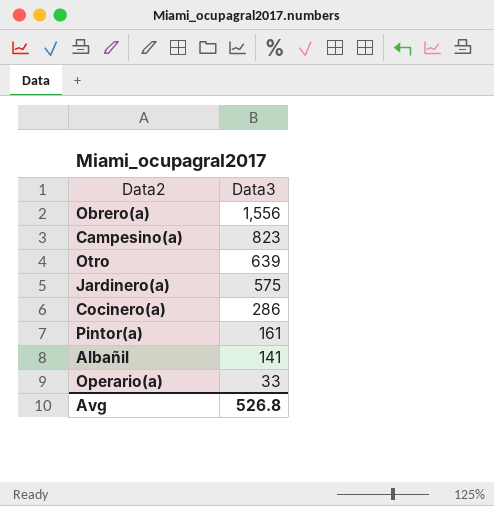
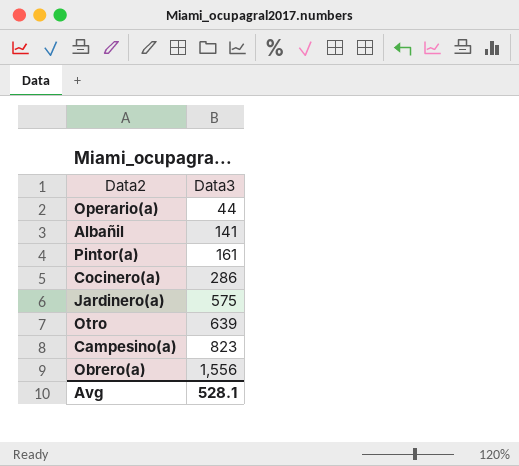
row order: Data3 descending -> Data3 ascending
Operario(a) | Data3: 33 -> 44
Avg | Data3: 526.8 -> 528.1

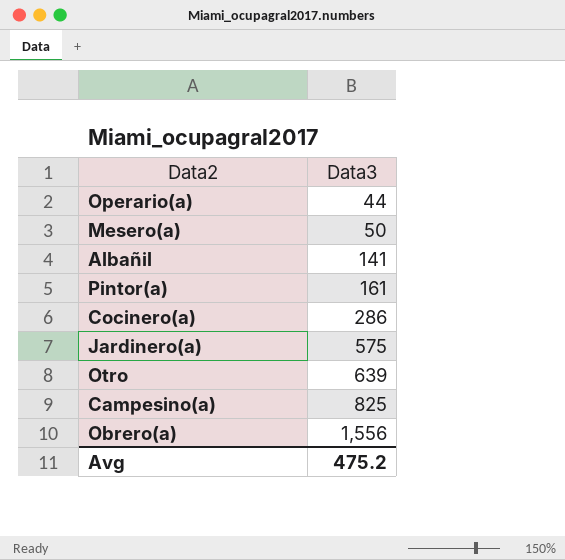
row Mesero(a): none -> 50
Campesino(a) | Data3: 823 -> 825
Avg | Data3: 528.1 -> 475.2

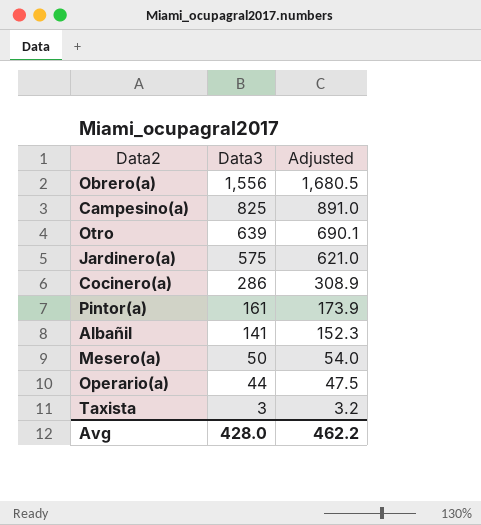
row order: Data3 ascending -> Data3 descending
column Adjusted | formula: none -> [Data3] * 1.08
row Taxista: none -> 3 | 3.2
Avg | Data3: 475.2 -> 428.0

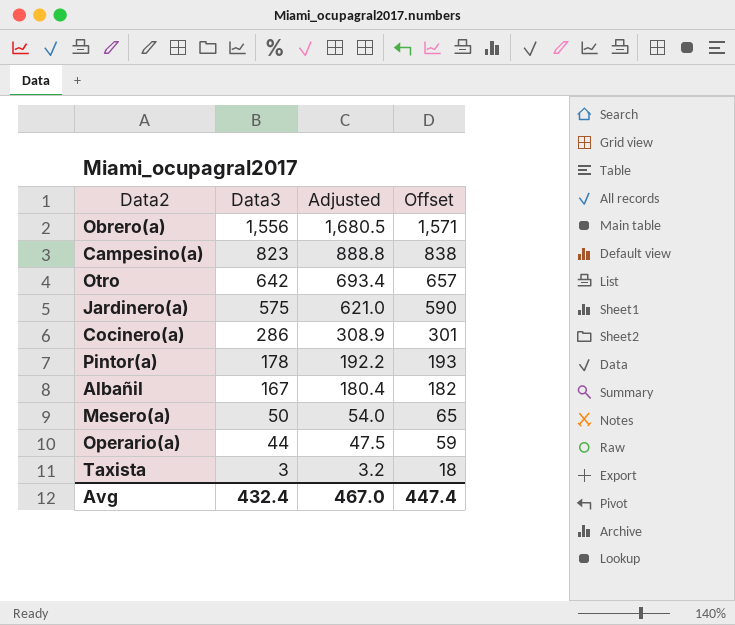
column Offset | formula: none -> [Data3] + 15
Campesino(a) | Data3: 825 -> 823
Campesino(a) | Adjusted: 891.0 -> 888.8
Otro | Data3: 639 -> 642
Otro | Adjusted: 690.1 -> 693.4
Pintor(a) | Data3: 161 -> 178
Pintor(a) | Adjusted: 173.9 -> 192.2
Albañil | Data3: 141 -> 167
Albañil | Adjusted: 152.3 -> 180.4
Avg | Data3: 428.0 -> 432.4
Avg | Adjusted: 462.2 -> 467.0

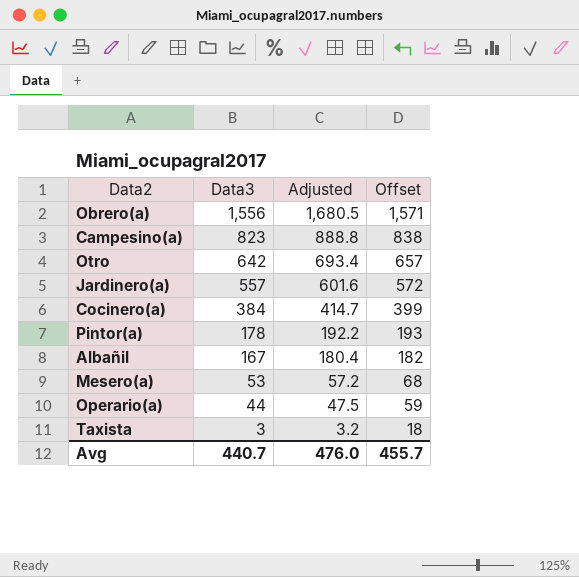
Jardinero(a) | Data3: 575 -> 557
Jardinero(a) | Adjusted: 621.0 -> 601.6
Jardinero(a) | Offset: 590 -> 572
Cocinero(a) | Data3: 286 -> 384
Cocinero(a) | Adjusted: 308.9 -> 414.7
Cocinero(a) | Offset: 301 -> 399
Mesero(a) | Data3: 50 -> 53
Mesero(a) | Adjusted: 54.0 -> 57.2
Mesero(a) | Offset: 65 -> 68
Avg | Data3: 432.4 -> 440.7
Avg | Adjusted: 467.0 -> 476.0
Avg | Offset: 447.4 -> 455.7

